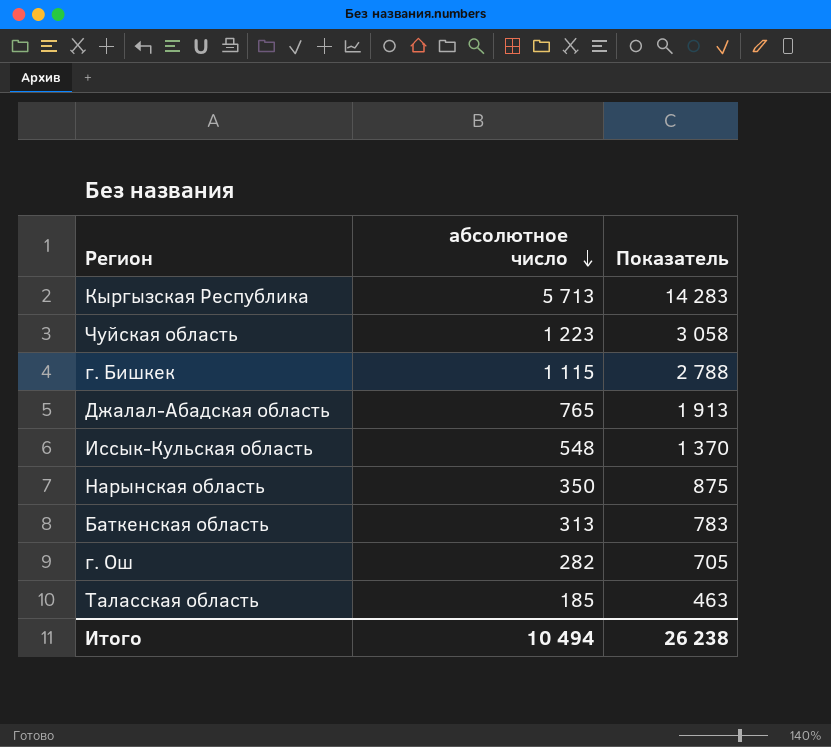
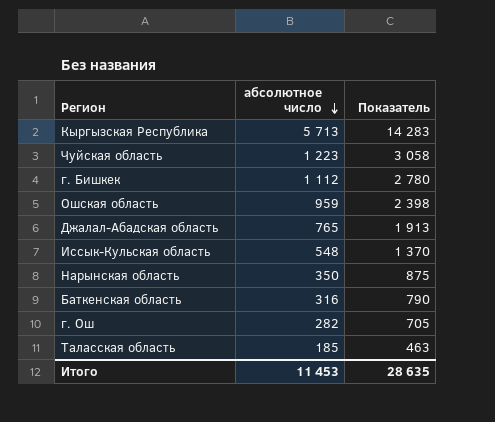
г. Бишкек | абсолютное число: 1 115 -> 1 112
г. Бишкек | Показатель: 2 788 -> 2 780
row Ошская область: none -> 959 | 2 398
Баткенская область | абсолютное число: 313 -> 316
Баткенская область | Показатель: 783 -> 790
Итого | абсолютное число: 10 494 -> 11 453
Итого | Показатель: 26 238 -> 28 635

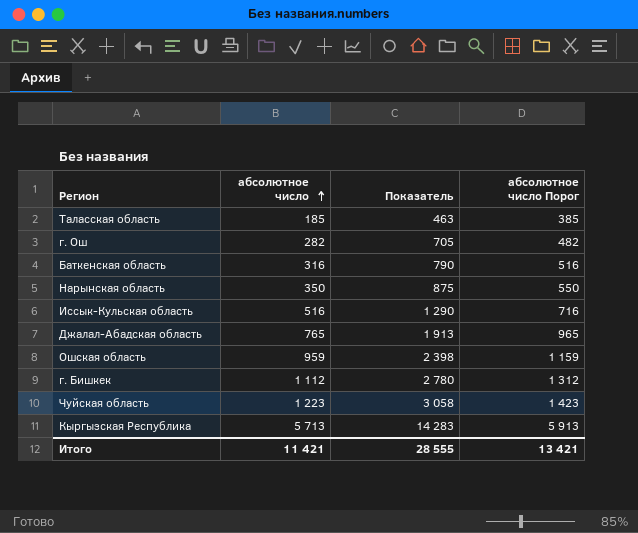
row order: абсолютное число descending -> абсолютное число ascending
column абсолютное число Порог | formula: none -> [абсолютное число] + 200
Иссык-Кульская область | абсолютное число: 548 -> 516
Иссык-Кульская область | Показатель: 1 370 -> 1 290
Итого | абсолютное число: 11 453 -> 11 421
Итого | Показатель: 28 635 -> 28 555

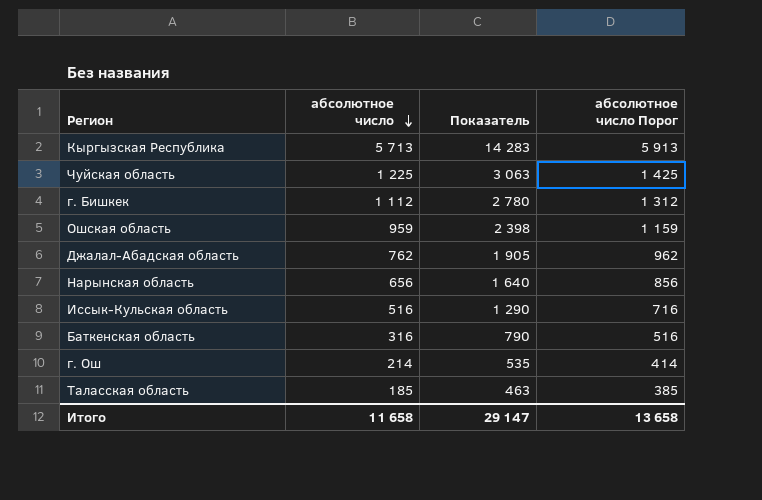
row order: абсолютное число ascending -> абсолютное число descending
Чуйская область | абсолютное число: 1 223 -> 1 225
Чуйская область | Показатель: 3 058 -> 3 063
Чуйская область | абсолютное число Порог: 1 423 -> 1 425
Джалал-Абадская область | абсолютное число: 765 -> 762
Джалал-Абадская область | Показатель: 1 913 -> 1 905
Джалал-Абадская область | абсолютное число Порог: 965 -> 962
Нарынская область | абсолютное число: 350 -> 656
Нарынская область | Показатель: 875 -> 1 640
Нарынская область | абсолютное число Порог: 550 -> 856
г. Ош | абсолютное число: 282 -> 214
г. Ош | Показатель: 705 -> 535
г. Ош | абсолютное число Порог: 482 -> 414
Итого | абсолютное число: 11 421 -> 11 658
Итого | Показатель: 28 555 -> 29 147
Итого | абсолютное число Порог: 13 421 -> 13 658

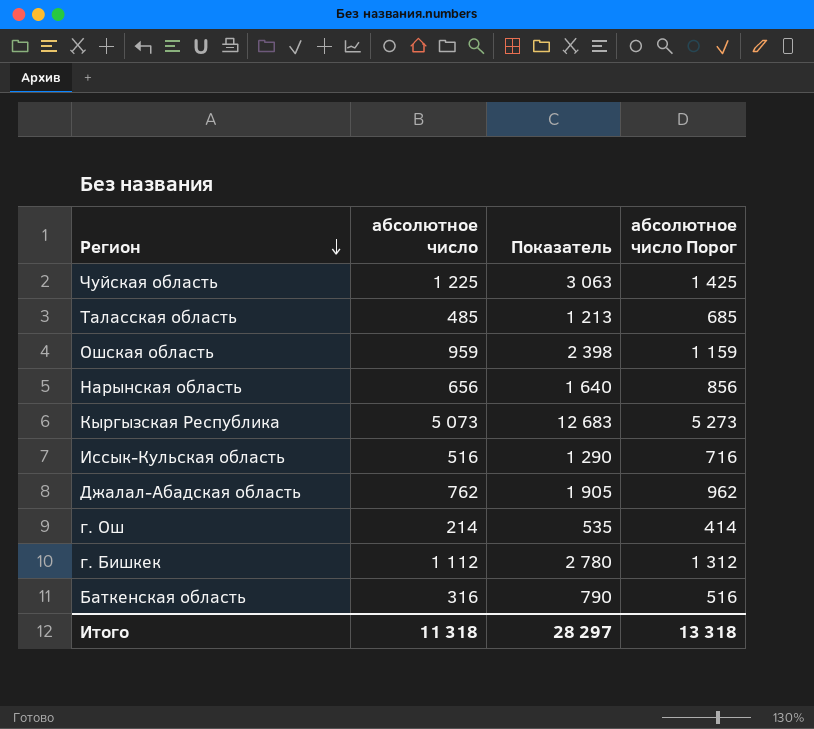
row order: абсолютное число descending -> Регион descending
Таласская область | абсолютное число: 185 -> 485
Таласская область | Показатель: 463 -> 1 213
Таласская область | абсолютное число Порог: 385 -> 685
Кыргызская Республика | абсолютное число: 5 713 -> 5 073
Кыргызская Республика | Показатель: 14 283 -> 12 683
Кыргызская Республика | абсолютное число Порог: 5 913 -> 5 273
Итого | абсолютное число: 11 658 -> 11 318
Итого | Показатель: 29 147 -> 28 297
Итого | абсолютное число Порог: 13 658 -> 13 318

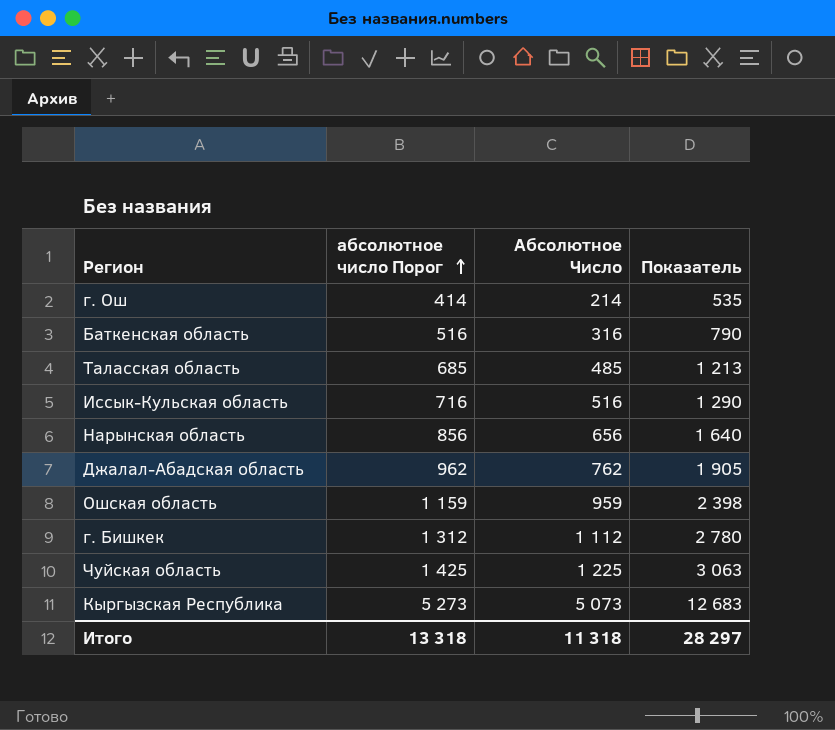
row order: Регион descending -> абсолютное число Порог ascending
column абсолютное число Порог | position: 4 -> 2
column name: абсолютное число -> Абсолютное Число

